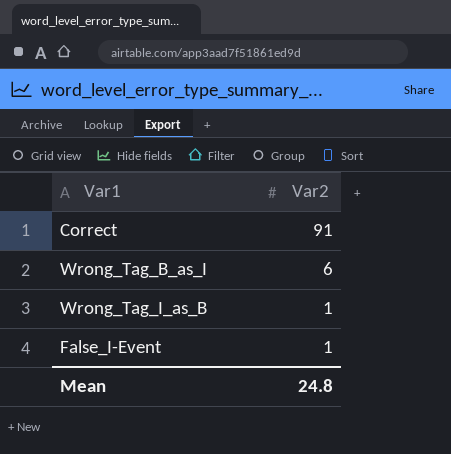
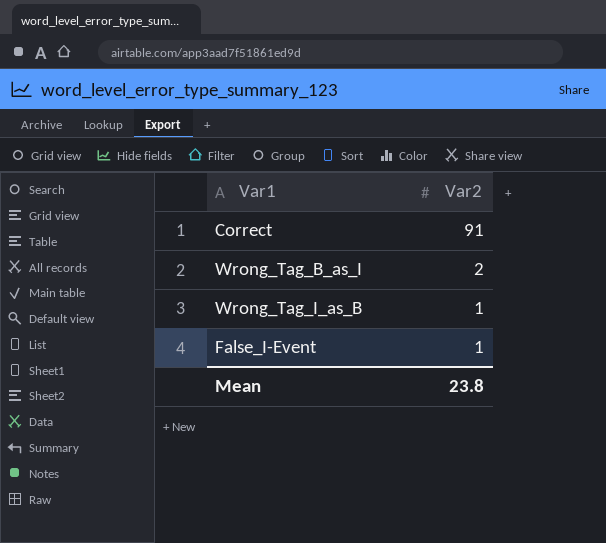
Wrong_Tag_B_as_I | Var2: 6 -> 2
Mean | Var2: 24.8 -> 23.8

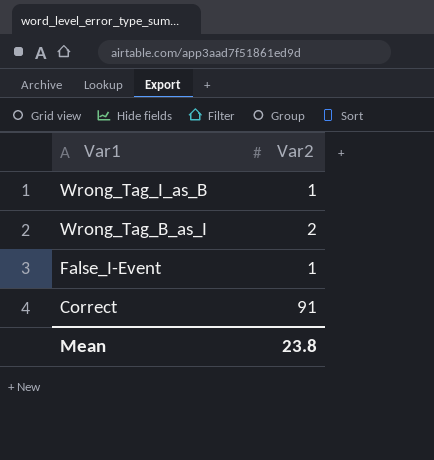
row order: Var2 descending -> Var1 descending

